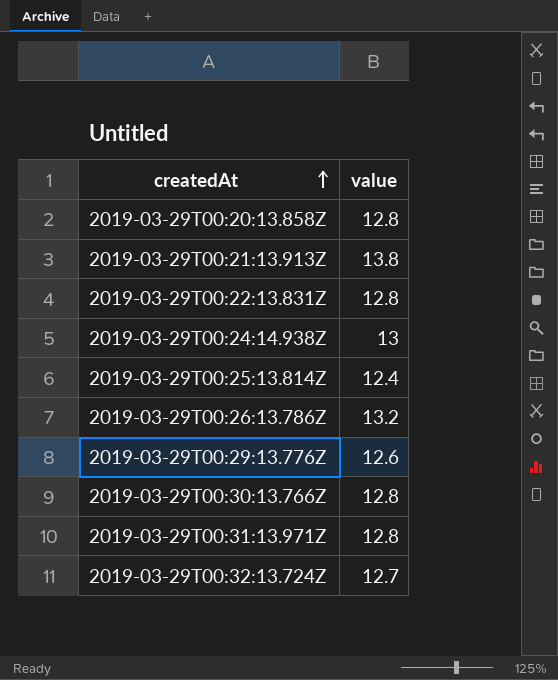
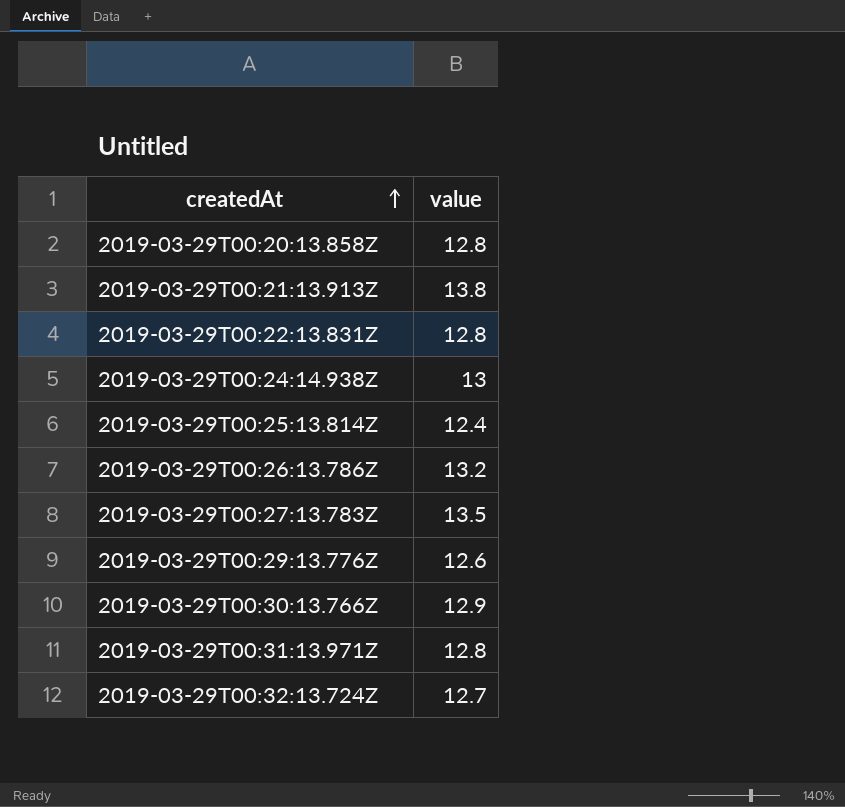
row 2019-03-29T00:27:13.783Z: none -> 13.5
2019-03-29T00:30:13.766Z | value: 12.8 -> 12.9

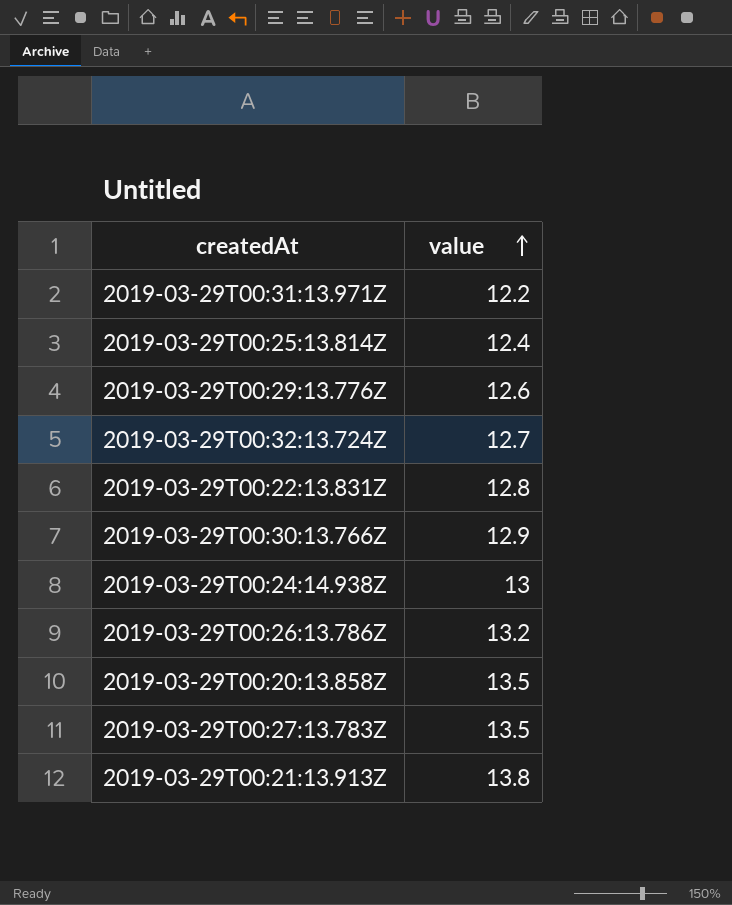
row order: createdAt ascending -> value ascending
2019-03-29T00:31:13.971Z | value: 12.8 -> 12.2
2019-03-29T00:20:13.858Z | value: 12.8 -> 13.5

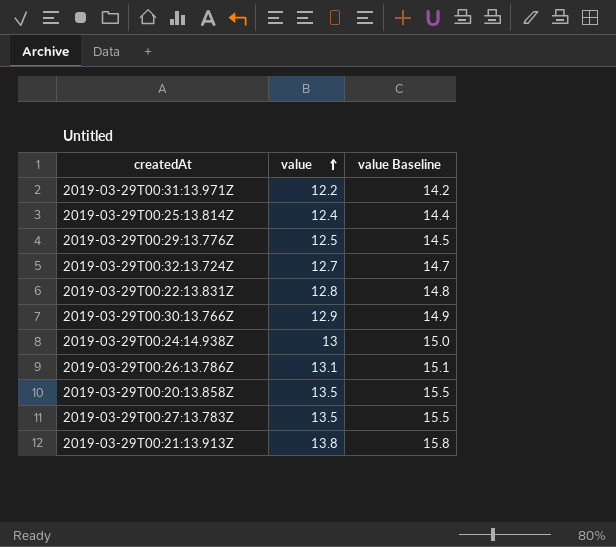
column value Baseline | formula: none -> [value] + 2
2019-03-29T00:29:13.776Z | value: 12.6 -> 12.5
2019-03-29T00:26:13.786Z | value: 13.2 -> 13.1

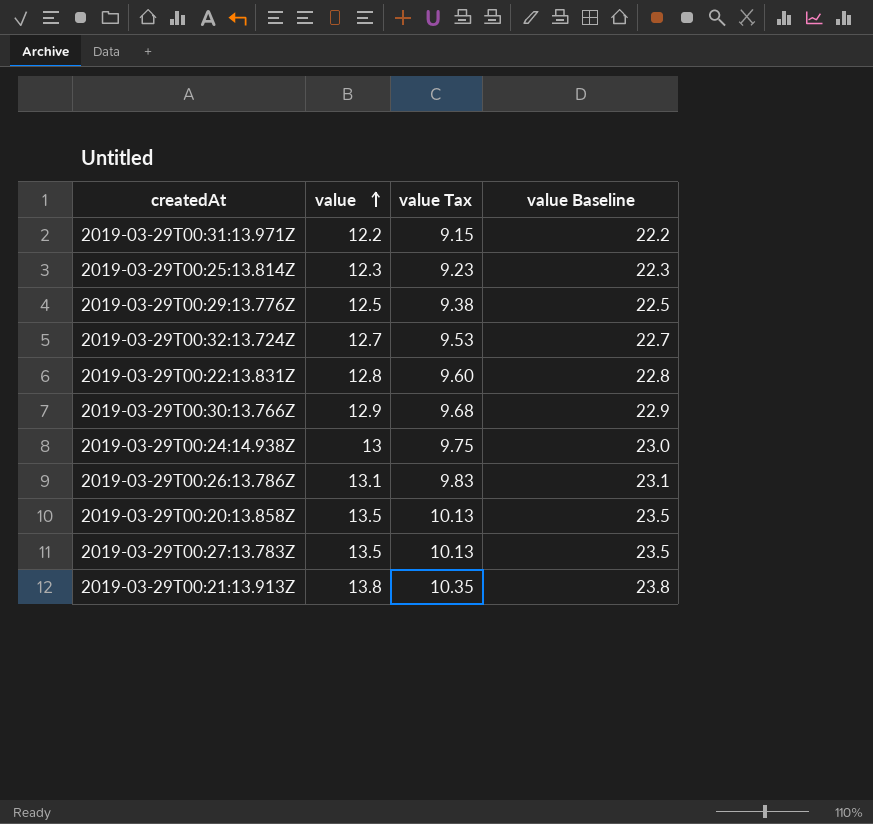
column value Tax | formula: none -> [value] * 0.75
column value Baseline | formula: [value] + 2 -> [value] + 10
2019-03-29T00:25:13.814Z | value: 12.4 -> 12.3

